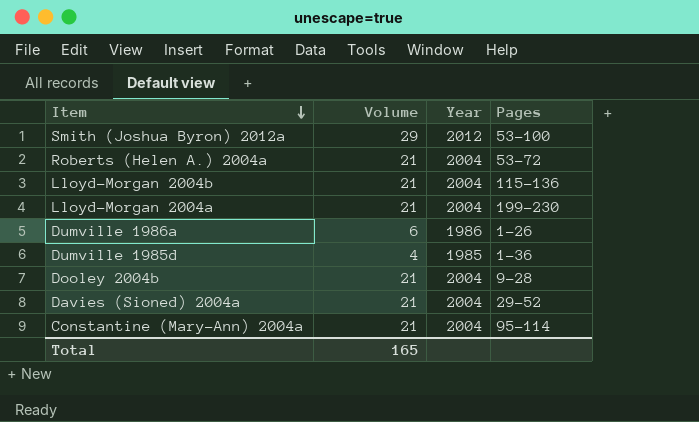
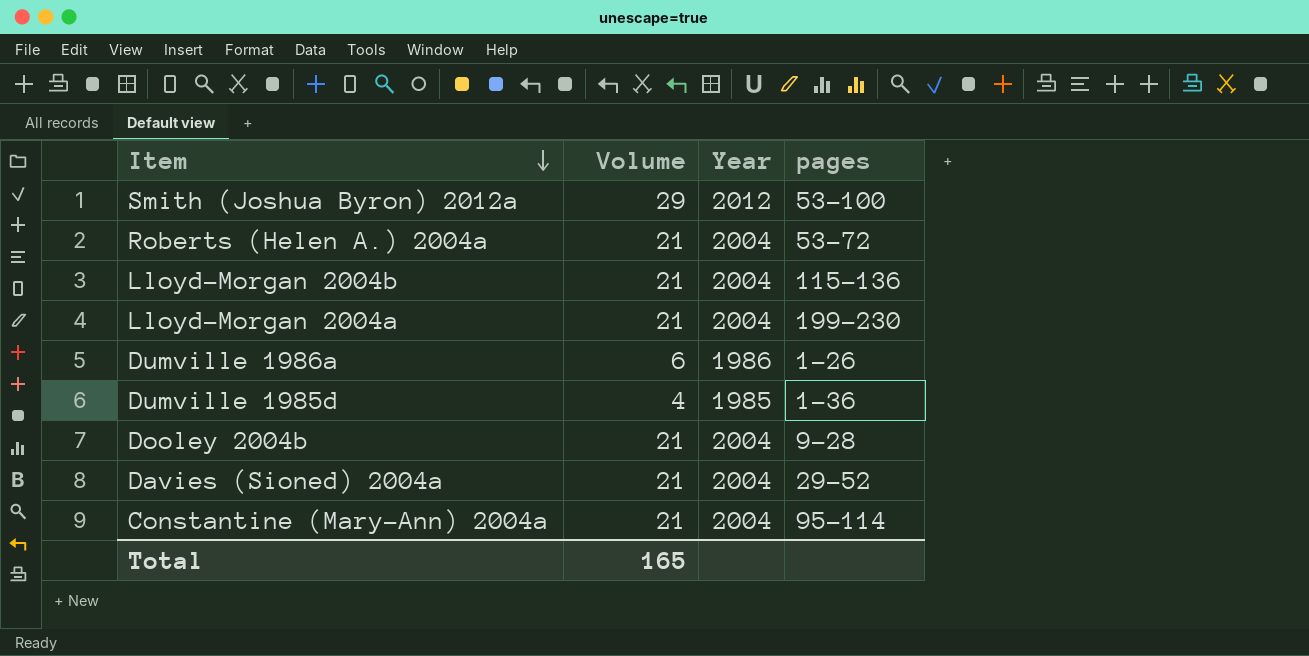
column name: Pages -> pages

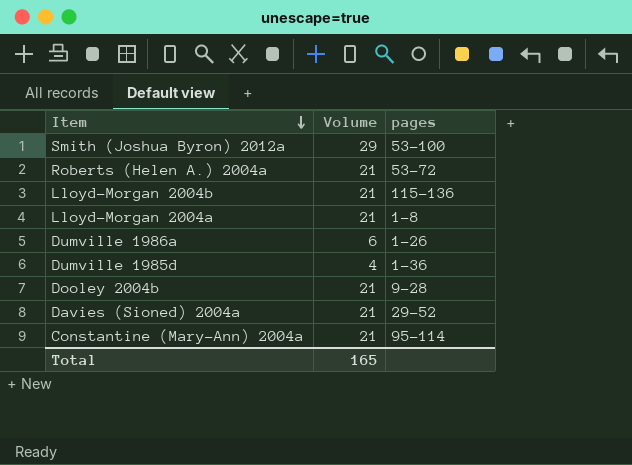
column Year | position: 3 -> none
Lloyd-Morgan 2004a | pages: 199–230 -> 1–8

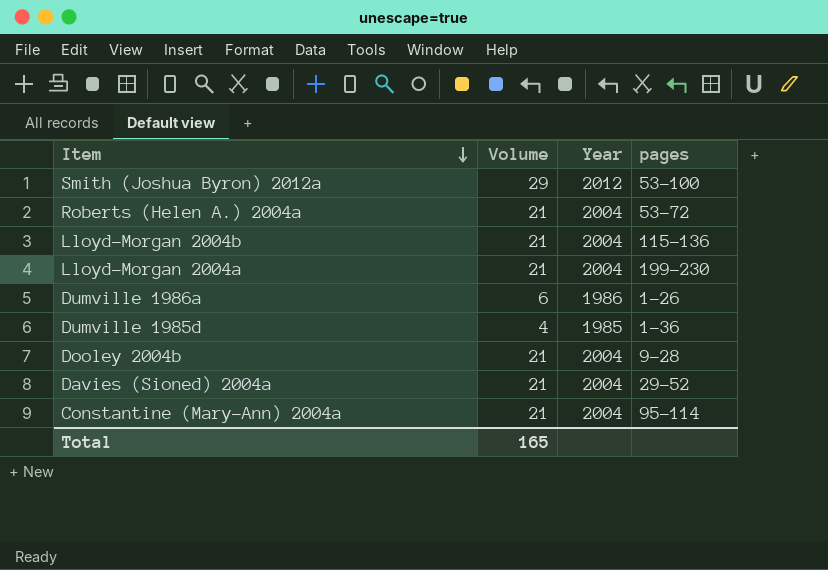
column Year | position: none -> 3
Lloyd-Morgan 2004a | pages: 1–8 -> 199–230

